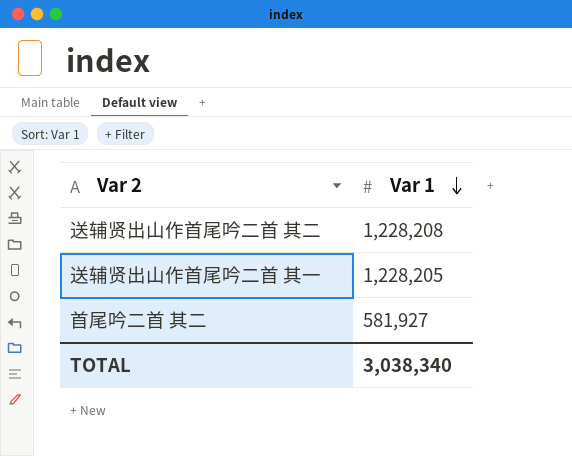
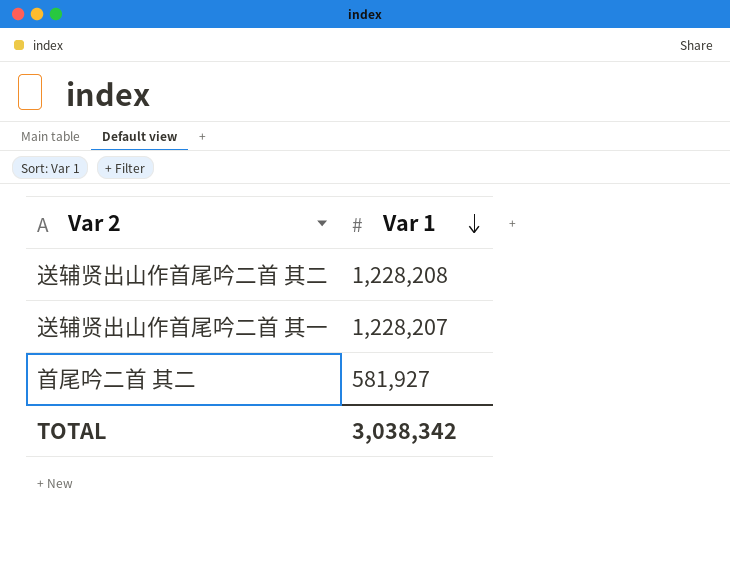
送辅贤出山作首尾吟二首 其一 | Var 1: 1,228,205 -> 1,228,207
TOTAL | Var 1: 3,038,340 -> 3,038,342

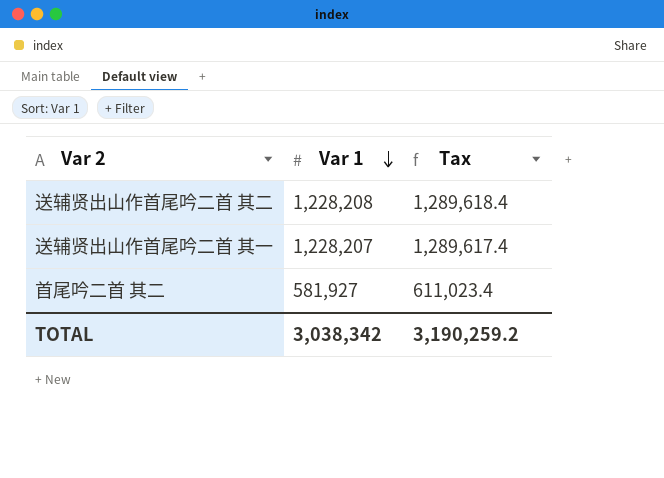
column Tax | formula: none -> [Var 1] * 1.05

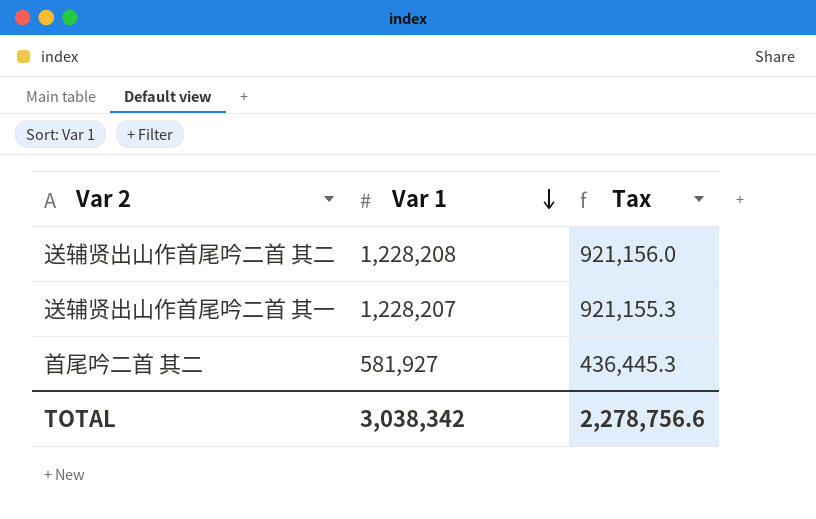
column Tax | formula: [Var 1] * 1.05 -> [Var 1] * 0.75
TOTAL | Tax: 3,190,259.2 -> 2,278,756.6

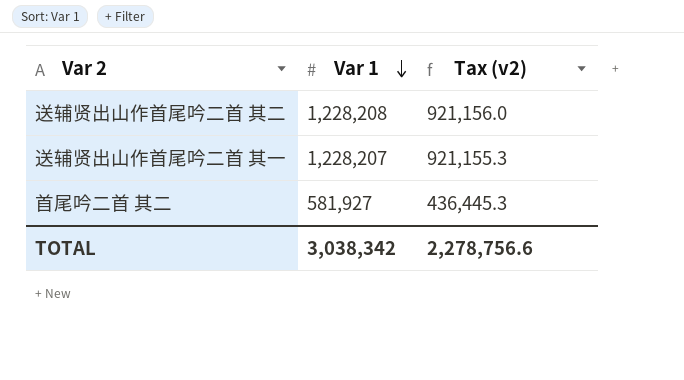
column name: Tax -> Tax (v2)

